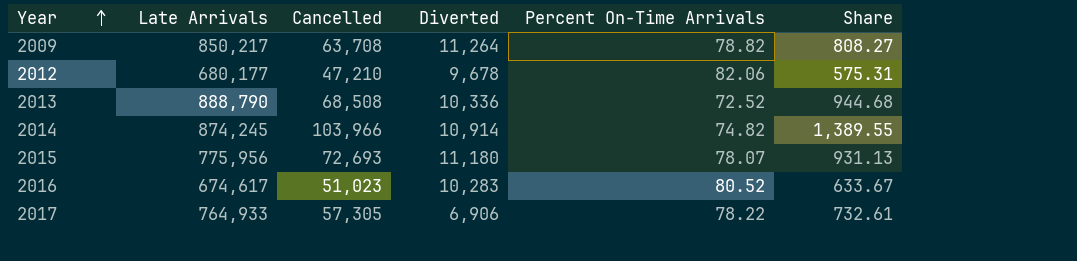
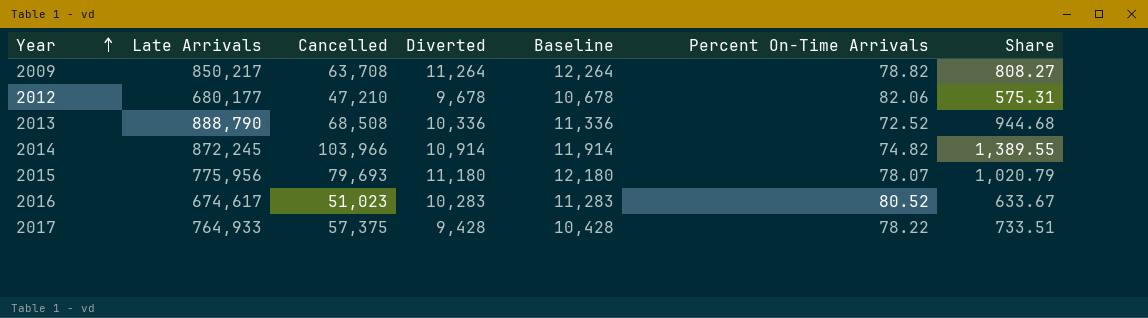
column Baseline | formula: none -> [Diverted] + 1000
2014 | Late Arrivals: 874,245 -> 872,245
2015 | Cancelled: 72,693 -> 79,693
2015 | Share: 931.13 -> 1,020.79
2017 | Cancelled: 57,305 -> 57,375
2017 | Diverted: 6,906 -> 9,428
2017 | Share: 732.61 -> 733.51

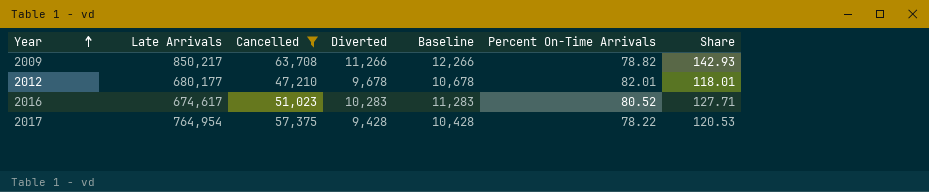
filter: none -> Cancelled <= 63,708
column Share | formula: [Cancelled] / [Percent On-Time Arrivals] -> [Diverted] / [Percent On-Time Arrivals]
2009 | Diverted: 11,264 -> 11,266
2009 | Baseline: 12,264 -> 12,266
2012 | Percent On-Time Arrivals: 82.06 -> 82.01
2017 | Late Arrivals: 764,933 -> 764,954

